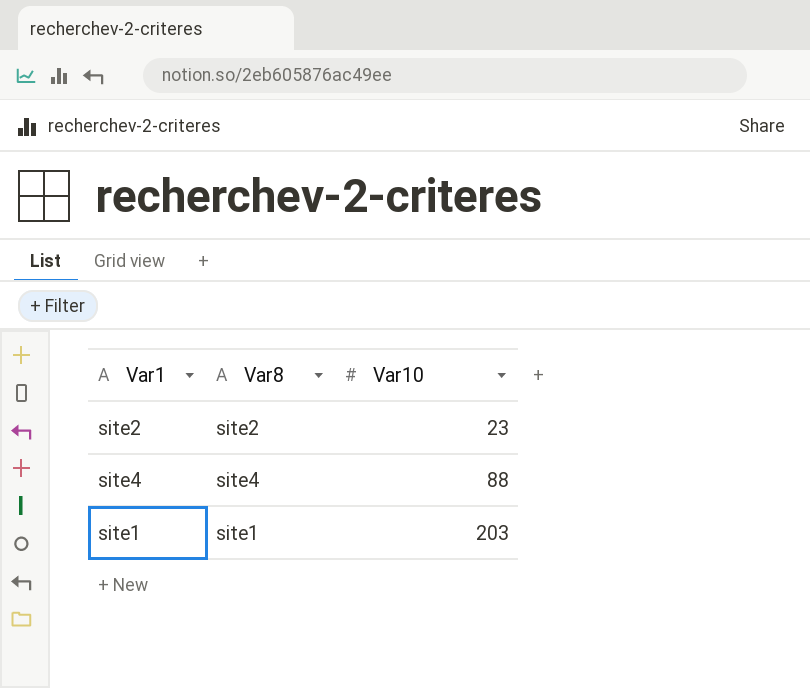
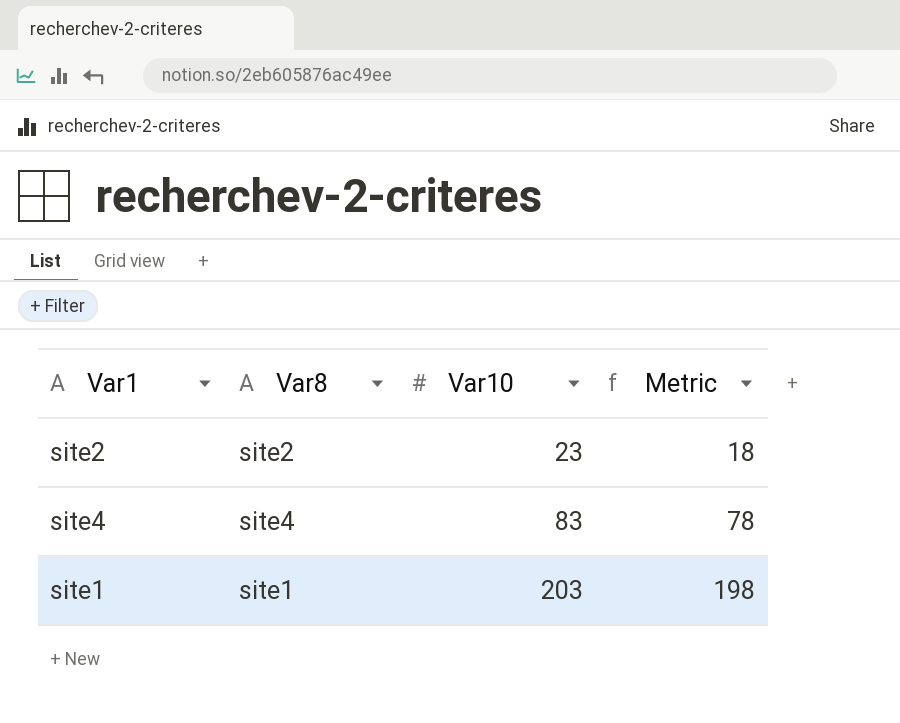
column Metric | formula: none -> [Var10] - 5
site4 | Var10: 88 -> 83

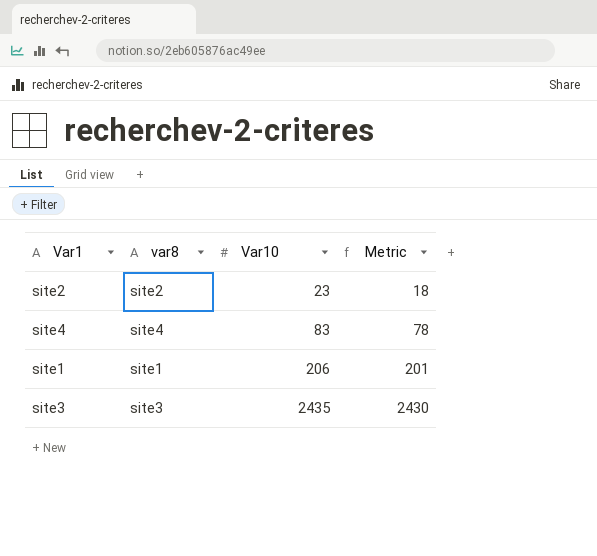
column name: Var8 -> var8
site1 | Var10: 203 -> 206
site1 | Metric: 198 -> 201
row site3: none -> site3 | 2435 | 2430

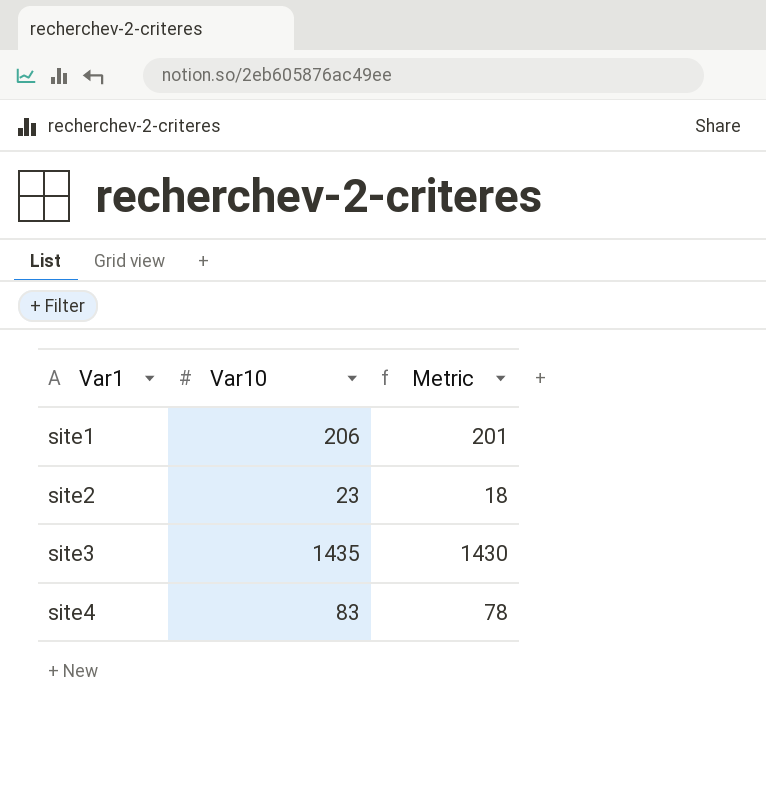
row order: Var10 ascending -> Var1 ascending
column var8 | position: 2 -> none
site3 | Var10: 2435 -> 1435
site3 | Metric: 2430 -> 1430

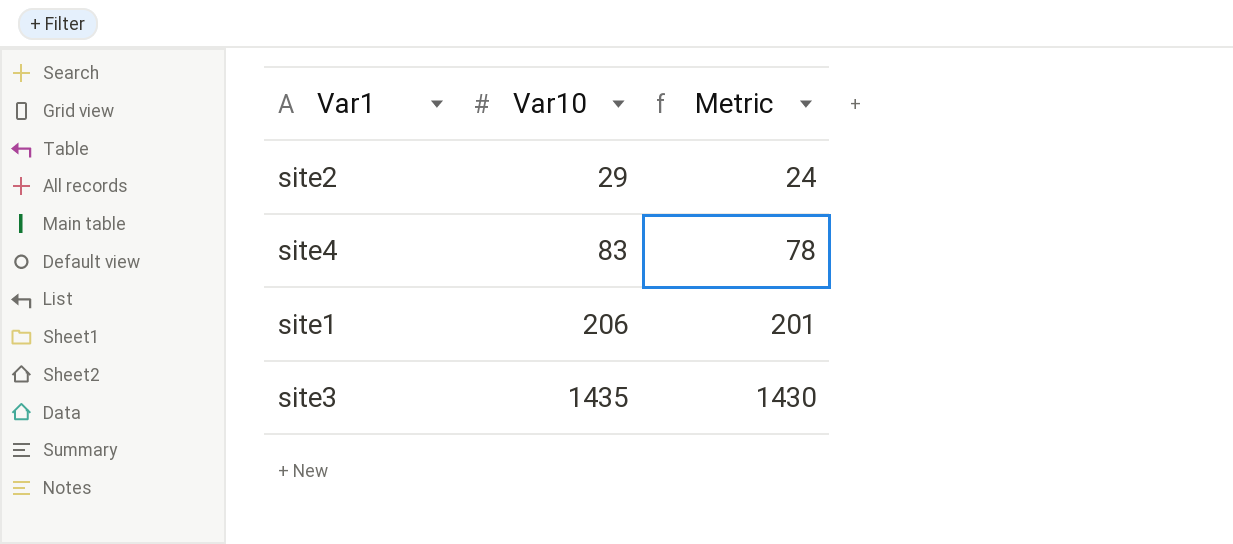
row order: Var1 ascending -> Var10 ascending
site2 | Var10: 23 -> 29
site2 | Metric: 18 -> 24

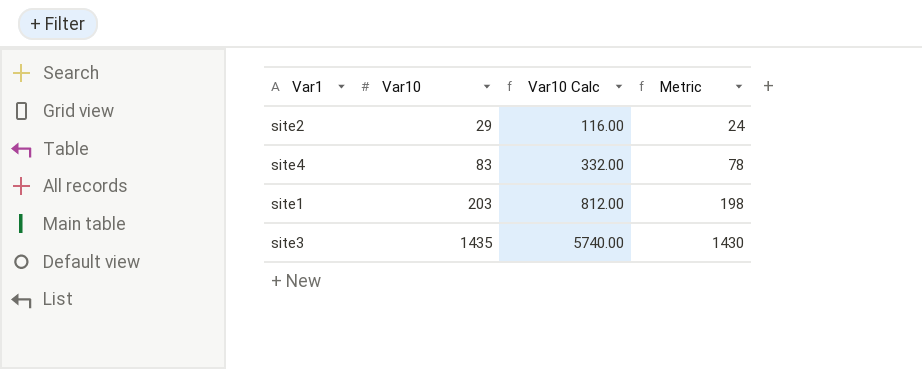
column Var10 Calc | formula: none -> [Var10] * 4
site1 | Var10: 206 -> 203
site1 | Metric: 201 -> 198

